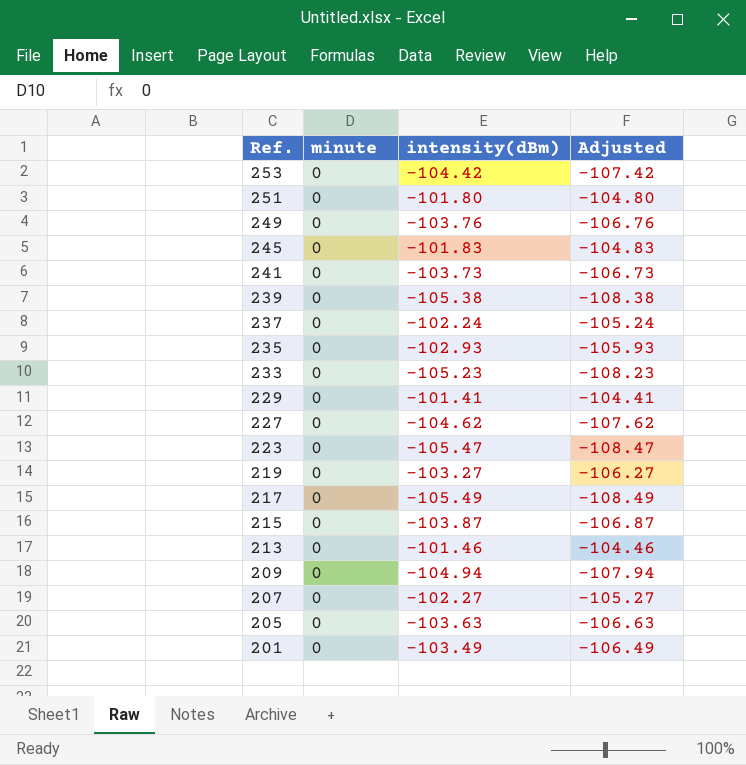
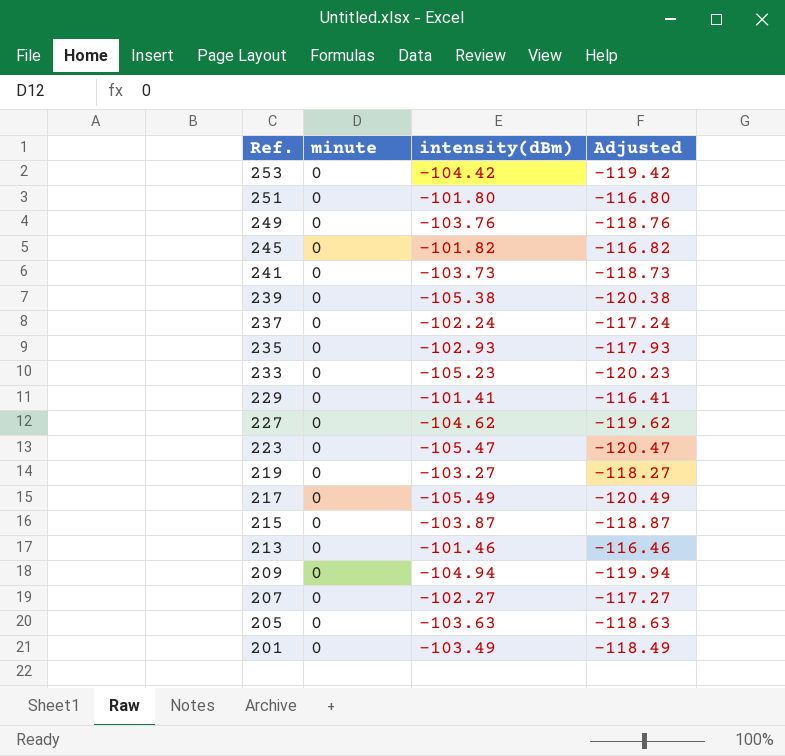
column Adjusted | formula: [intensity(dBm)] - 3 -> [intensity(dBm)] - 15
245 | intensity(dBm): -101.83 -> -101.82

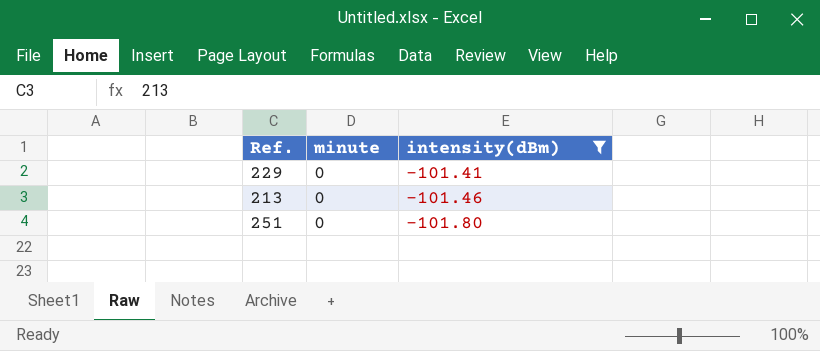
filter: none -> intensity(dBm) >= -101.80
row order: Ref. descending -> intensity(dBm) descending
column Adjusted | formula: [intensity(dBm)] - 15 -> none

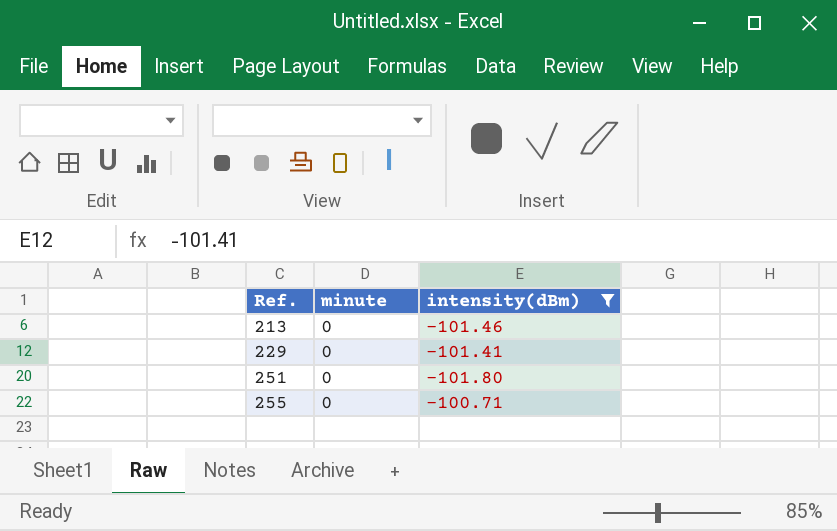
row order: intensity(dBm) descending -> Ref. ascending
row 255: none -> 0 | -100.71

